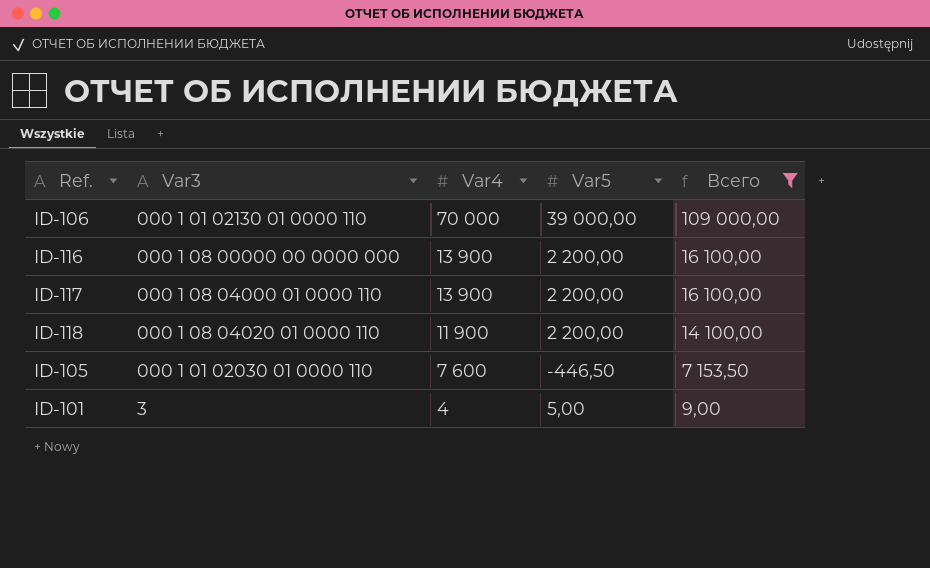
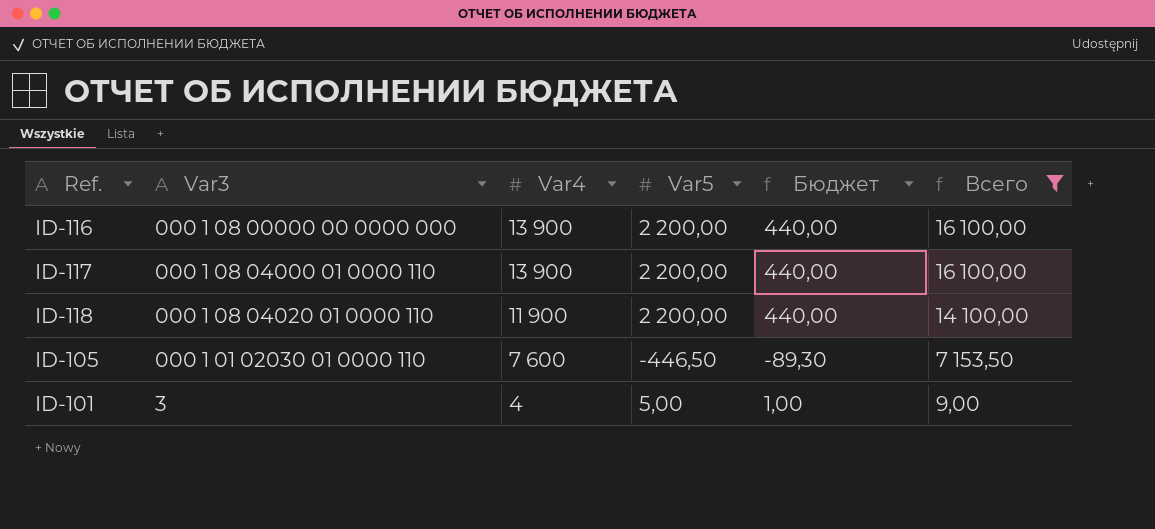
column Бюджет | formula: none -> [Var5] * 0,2
row ID-106: 000 1 01 02130 01 0000 110 | 70 000 | 39 000,00 | 109 000,00 -> none

